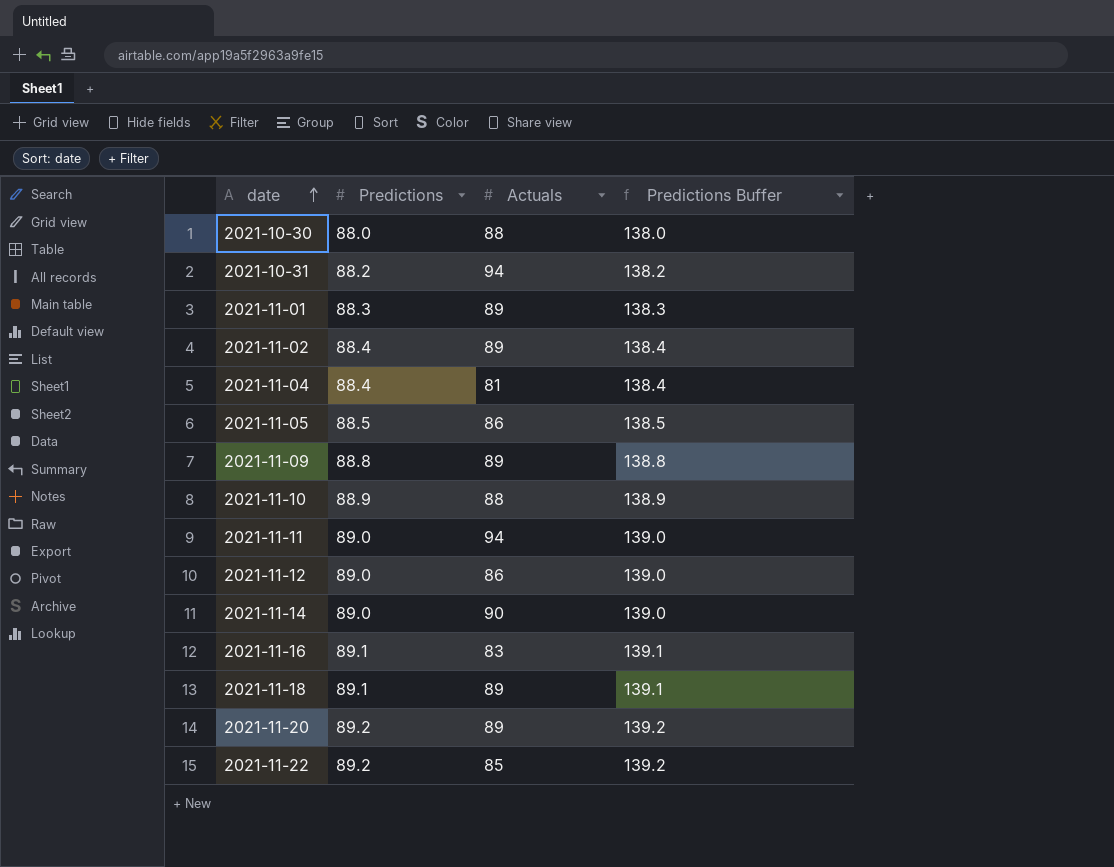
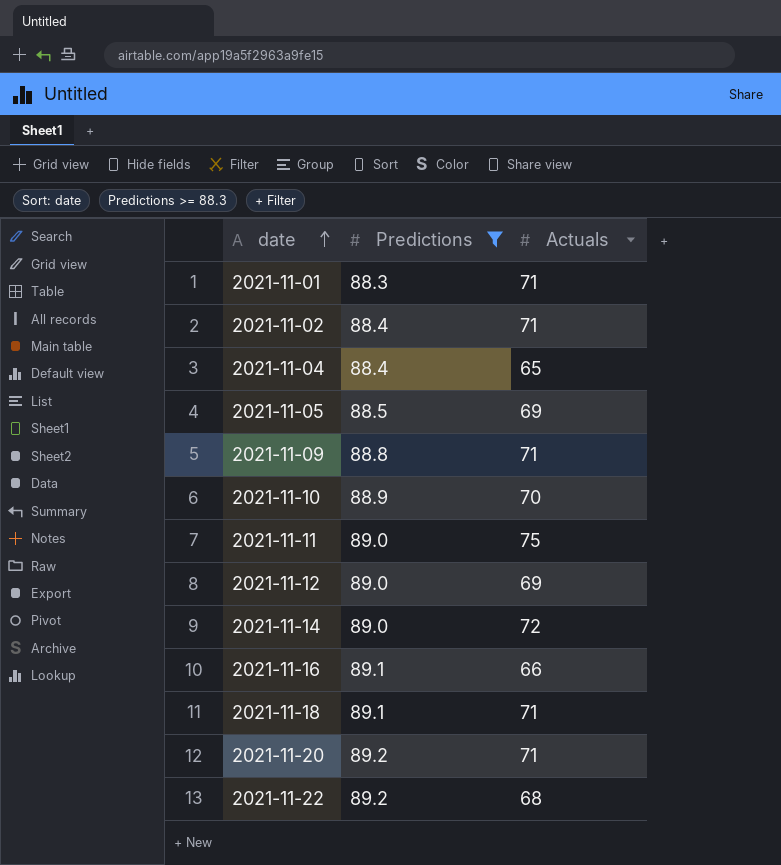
filter: none -> Predictions >= 88.3
column Predictions Buffer | formula: [Predictions] + 50 -> none
2021-11-01 | Actuals: 89 -> 71
2021-11-02 | Actuals: 89 -> 71
2021-11-04 | Actuals: 81 -> 65
2021-11-05 | Actuals: 86 -> 69
2021-11-09 | Actuals: 89 -> 71
2021-11-10 | Actuals: 88 -> 70
2021-11-11 | Actuals: 94 -> 75
2021-11-12 | Actuals: 86 -> 69
2021-11-14 | Actuals: 90 -> 72
2021-11-16 | Actuals: 83 -> 66
2021-11-18 | Actuals: 89 -> 71
2021-11-20 | Actuals: 89 -> 71
2021-11-22 | Actuals: 85 -> 68

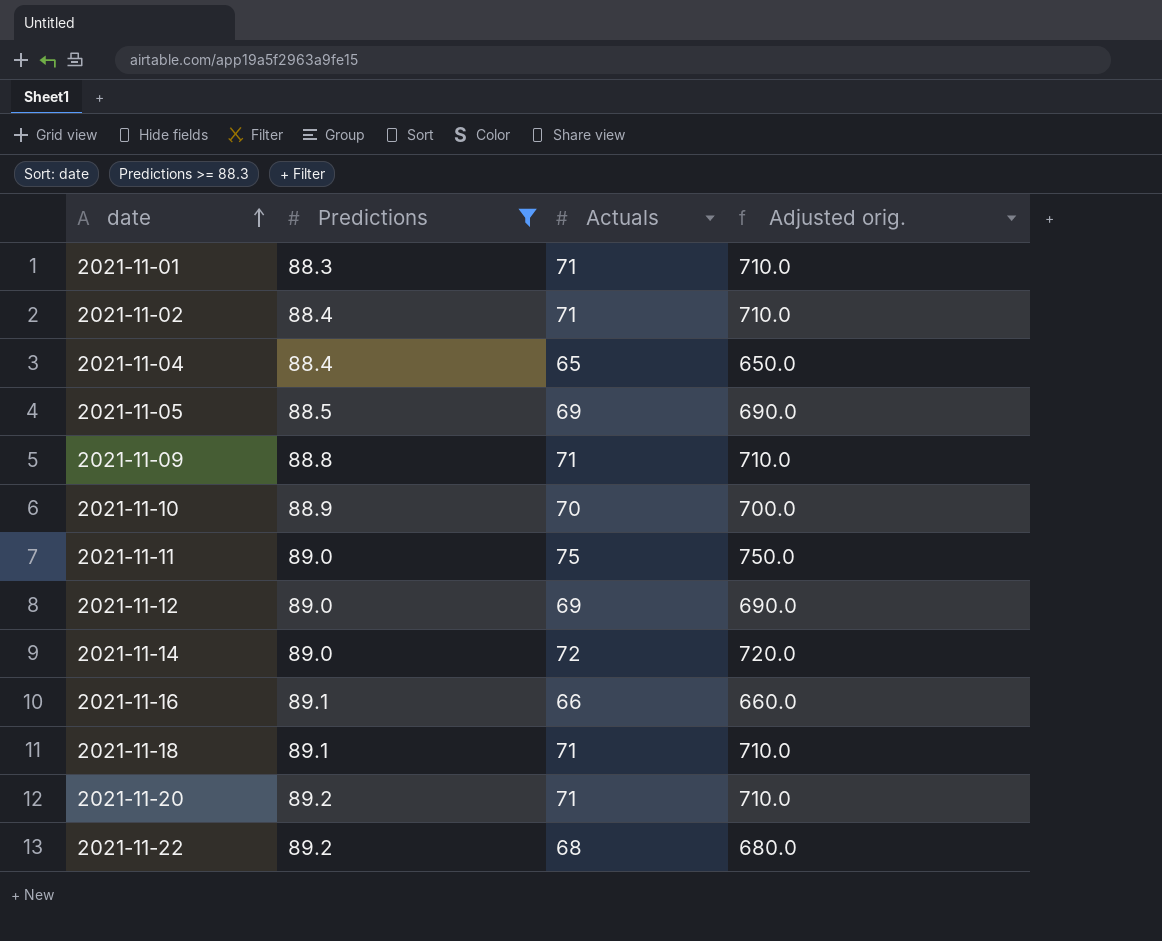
column Adjusted orig. | formula: none -> [Actuals] * 10

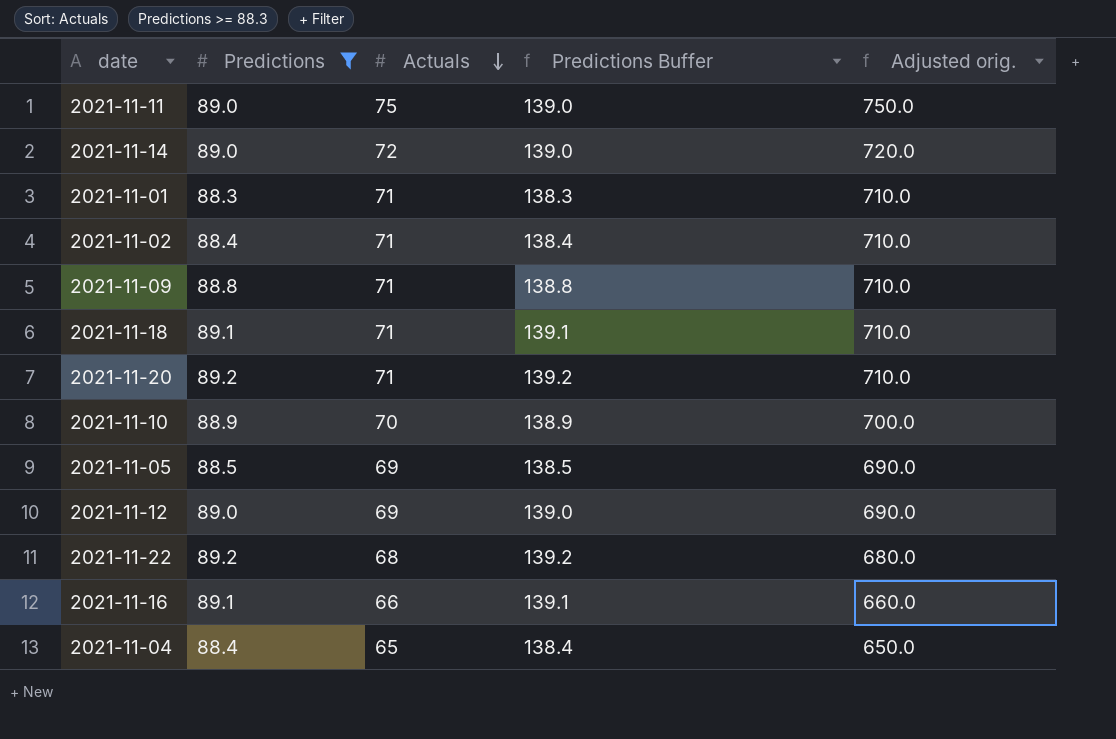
row order: date ascending -> Actuals descending
column Predictions Buffer | formula: none -> [Predictions] + 50

